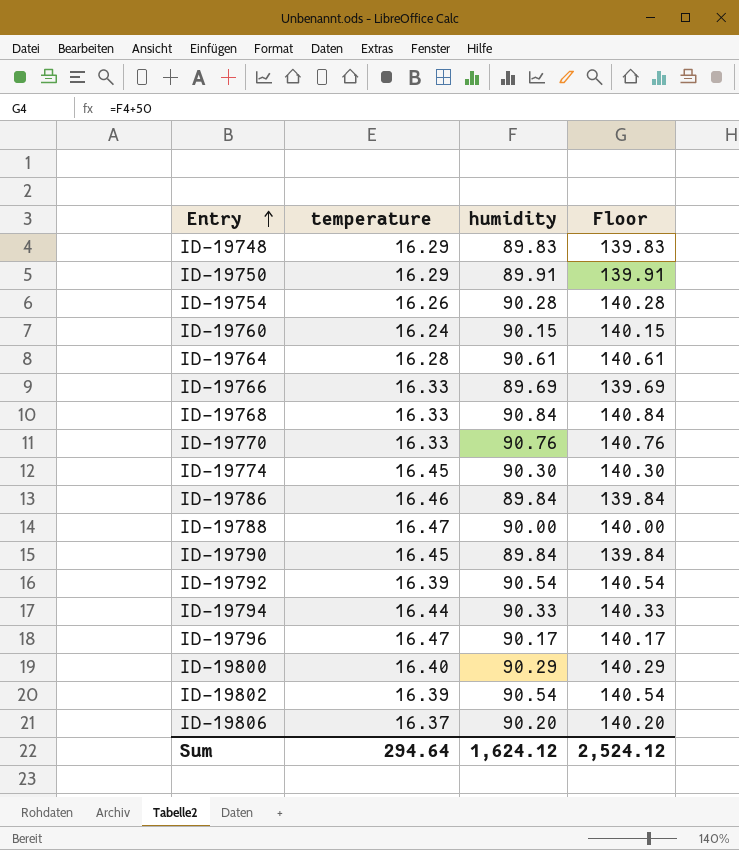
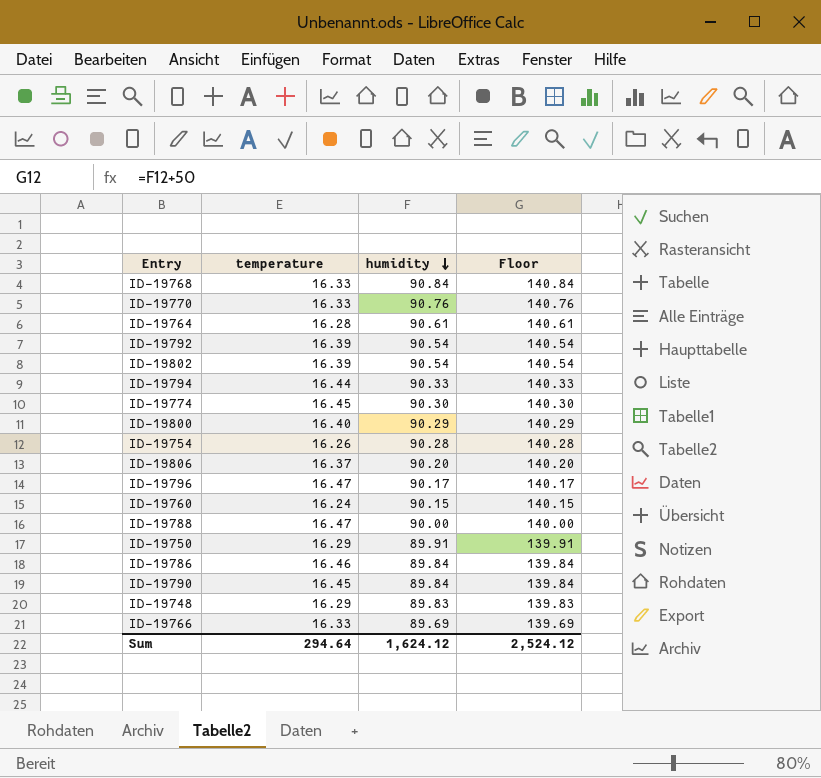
row order: Entry ascending -> humidity descending

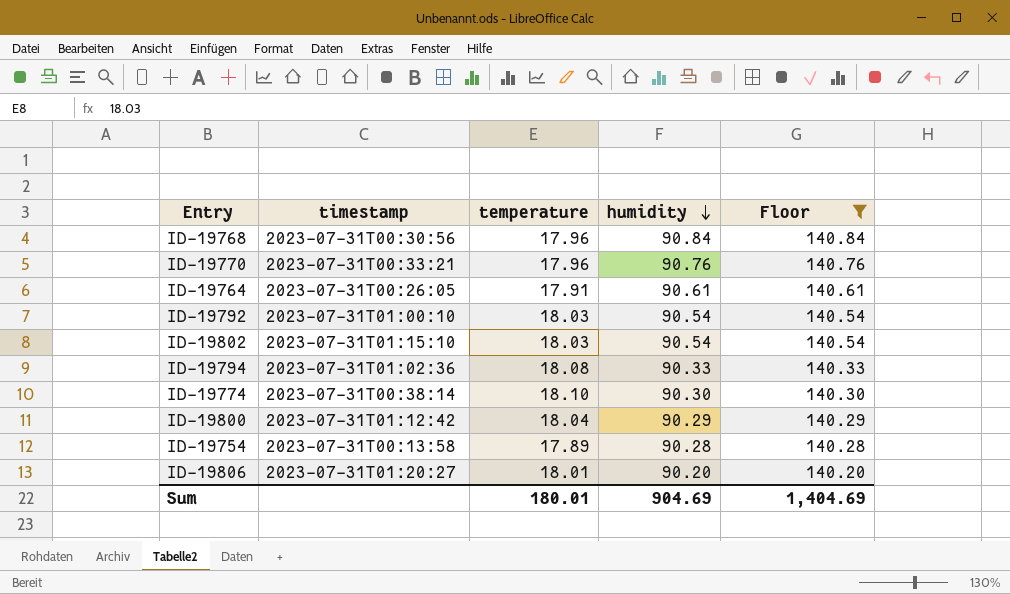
filter: none -> Floor >= 140.20
column timestamp | position: none -> 2
ID-19768 | temperature: 16.33 -> 17.96
ID-19770 | temperature: 16.33 -> 17.96
ID-19764 | temperature: 16.28 -> 17.91
ID-19792 | temperature: 16.39 -> 18.03
ID-19802 | temperature: 16.39 -> 18.03
ID-19794 | temperature: 16.44 -> 18.08
ID-19774 | temperature: 16.45 -> 18.10
ID-19800 | temperature: 16.40 -> 18.04
ID-19754 | temperature: 16.26 -> 17.89
ID-19806 | temperature: 16.37 -> 18.01
Sum | temperature: 294.64 -> 180.01
Sum | humidity: 1,624.12 -> 904.69
Sum | Floor: 2,524.12 -> 1,404.69

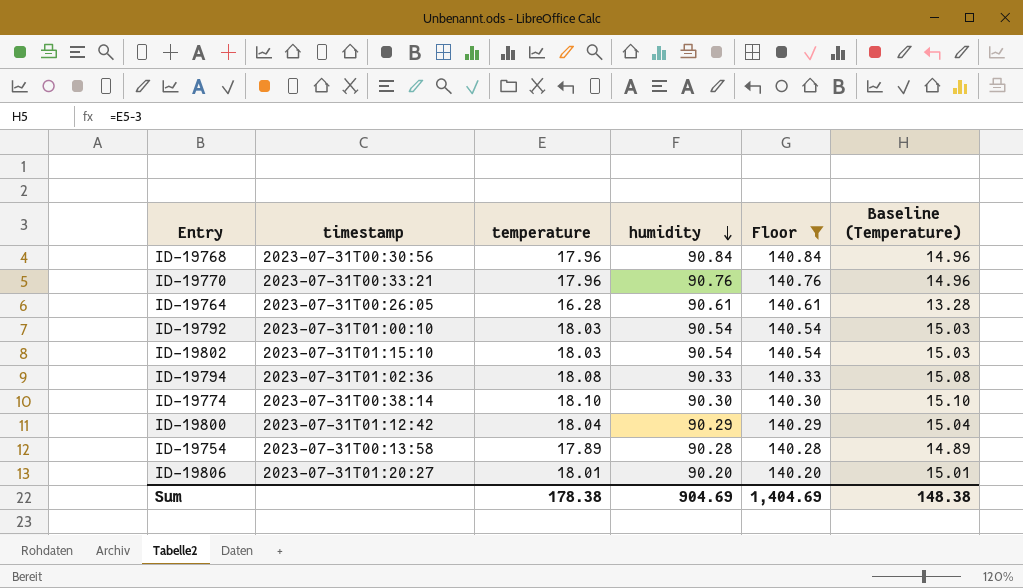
column Baseline (Temperature) | formula: none -> [temperature] - 3
ID-19764 | temperature: 17.91 -> 16.28
Sum | temperature: 180.01 -> 178.38

